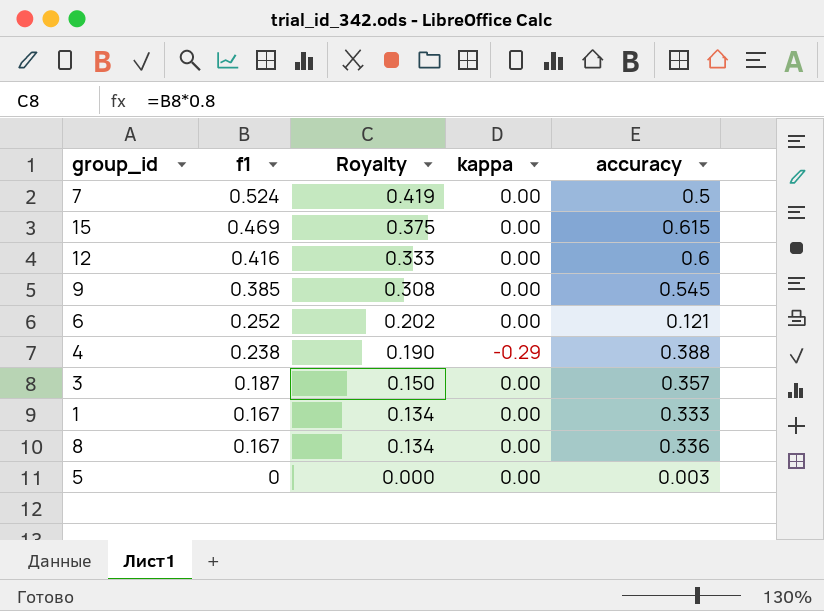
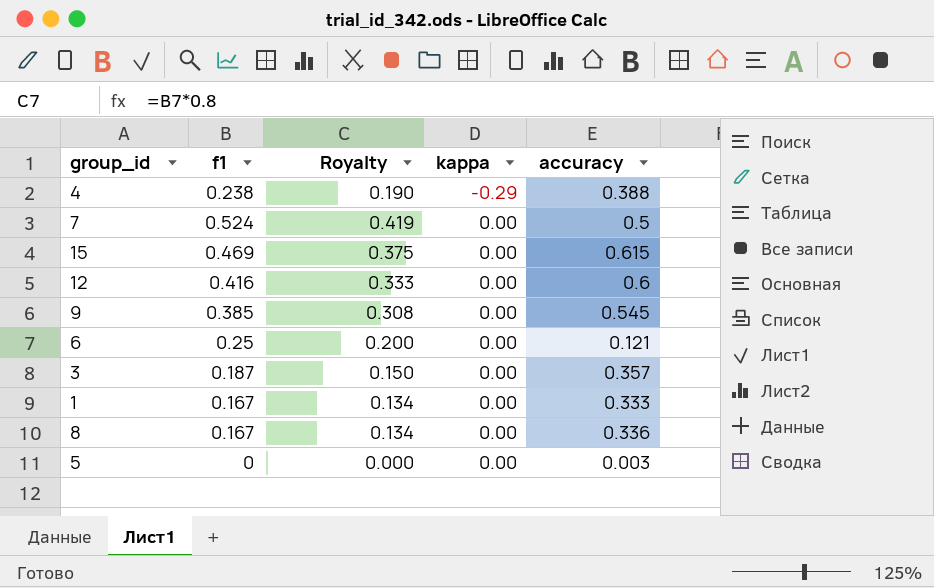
row order: f1 descending -> kappa ascending
6 | f1: 0.252 -> 0.25
6 | Royalty: 0.202 -> 0.200

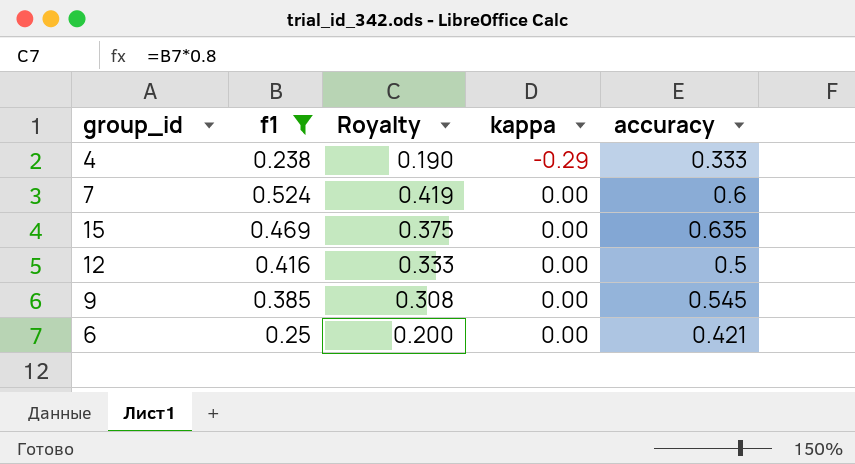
filter: none -> f1 >= 0.238
4 | accuracy: 0.388 -> 0.333
7 | accuracy: 0.5 -> 0.6
15 | accuracy: 0.615 -> 0.635
12 | accuracy: 0.6 -> 0.5
6 | accuracy: 0.121 -> 0.421

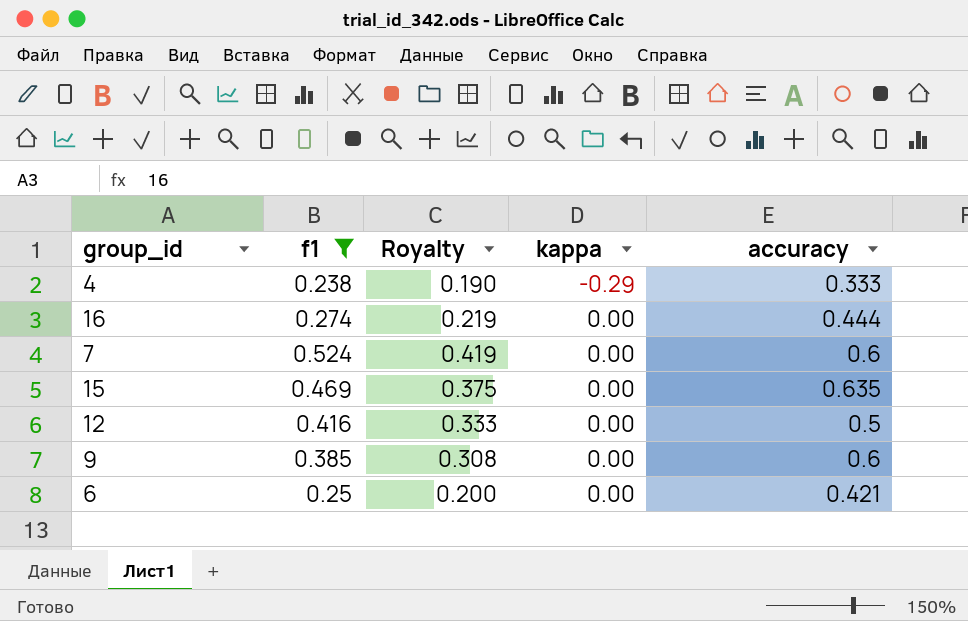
row 16: none -> 0.274 | 0.219 | 0.00 | 0.444
9 | accuracy: 0.545 -> 0.6

